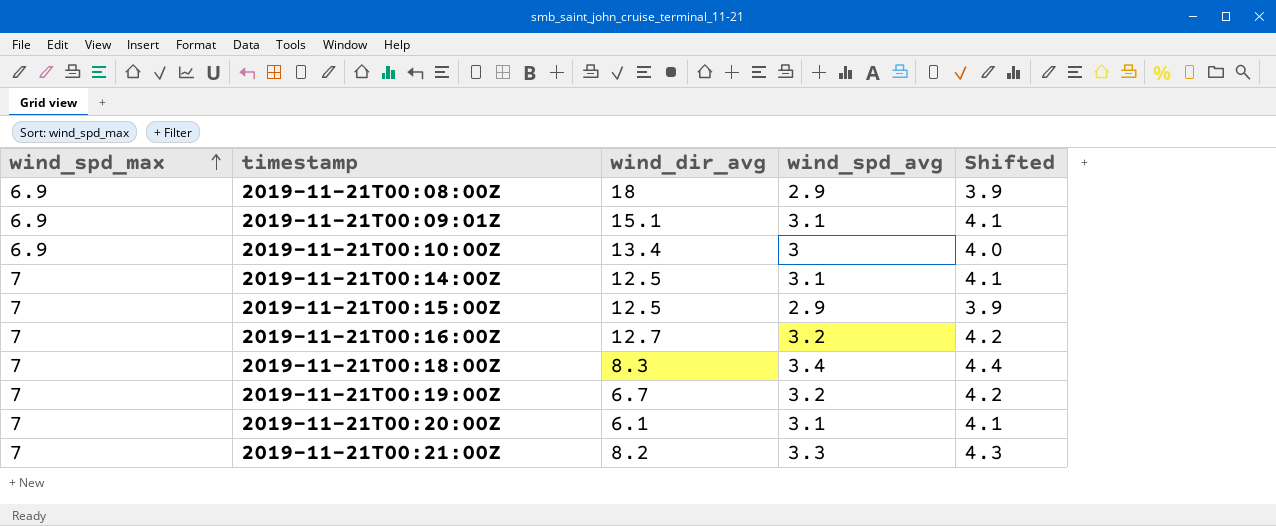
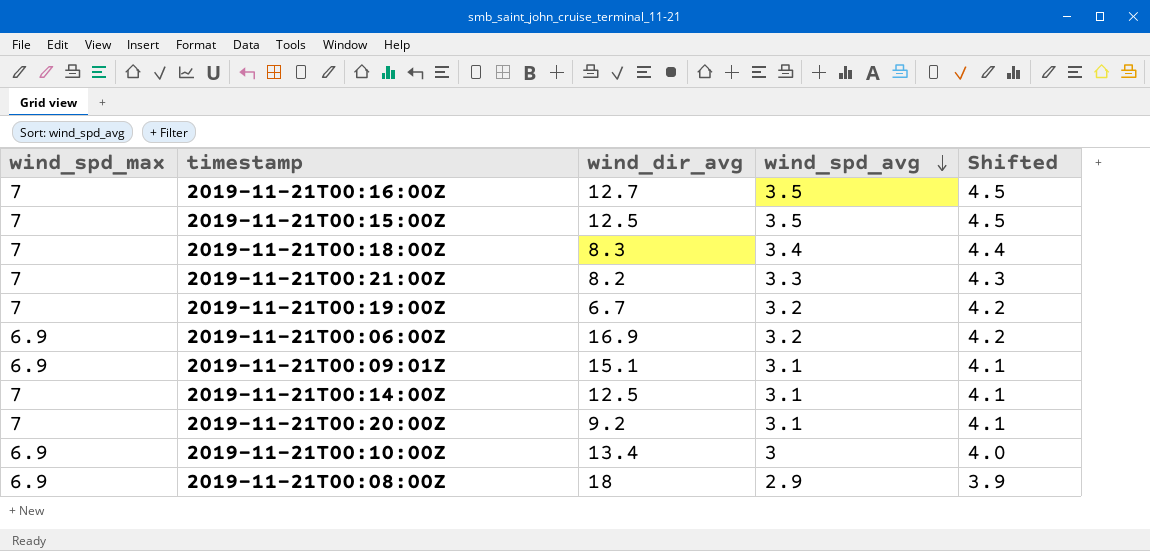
row order: wind_spd_max ascending -> wind_spd_avg descending
2019-11-21T00:16:00Z | wind_spd_avg: 3.2 -> 3.5
2019-11-21T00:16:00Z | Shifted: 4.2 -> 4.5
2019-11-21T00:15:00Z | wind_spd_avg: 2.9 -> 3.5
2019-11-21T00:15:00Z | Shifted: 3.9 -> 4.5
row 2019-11-21T00:06:00Z: none -> 6.9 | 16.9 | 3.2 | 4.2
2019-11-21T00:20:00Z | wind_dir_avg: 6.1 -> 9.2

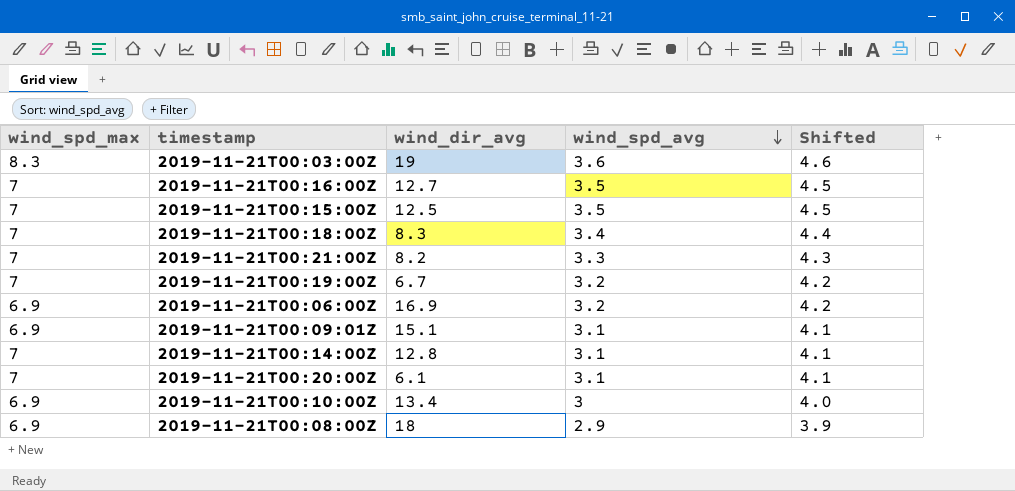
row 2019-11-21T00:03:00Z: none -> 8.3 | 19 | 3.6 | 4.6
2019-11-21T00:14:00Z | wind_dir_avg: 12.5 -> 12.8
2019-11-21T00:20:00Z | wind_dir_avg: 9.2 -> 6.1

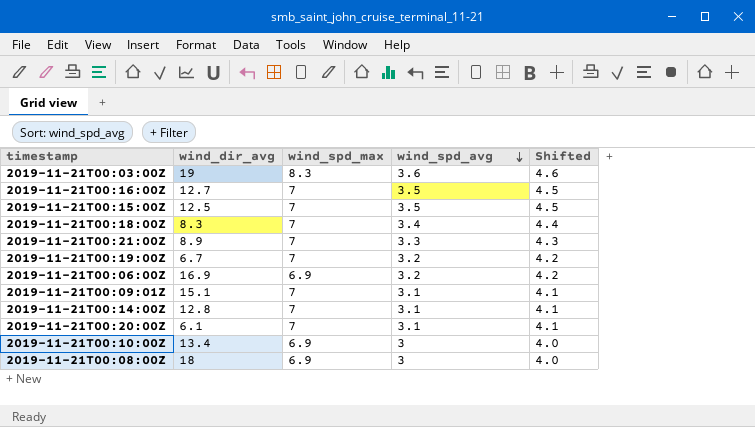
column wind_spd_max | position: 1 -> 3
2019-11-21T00:21:00Z | wind_dir_avg: 8.2 -> 8.9
2019-11-21T00:09:01Z | wind_spd_max: 6.9 -> 7
2019-11-21T00:08:00Z | wind_spd_avg: 2.9 -> 3
2019-11-21T00:08:00Z | Shifted: 3.9 -> 4.0

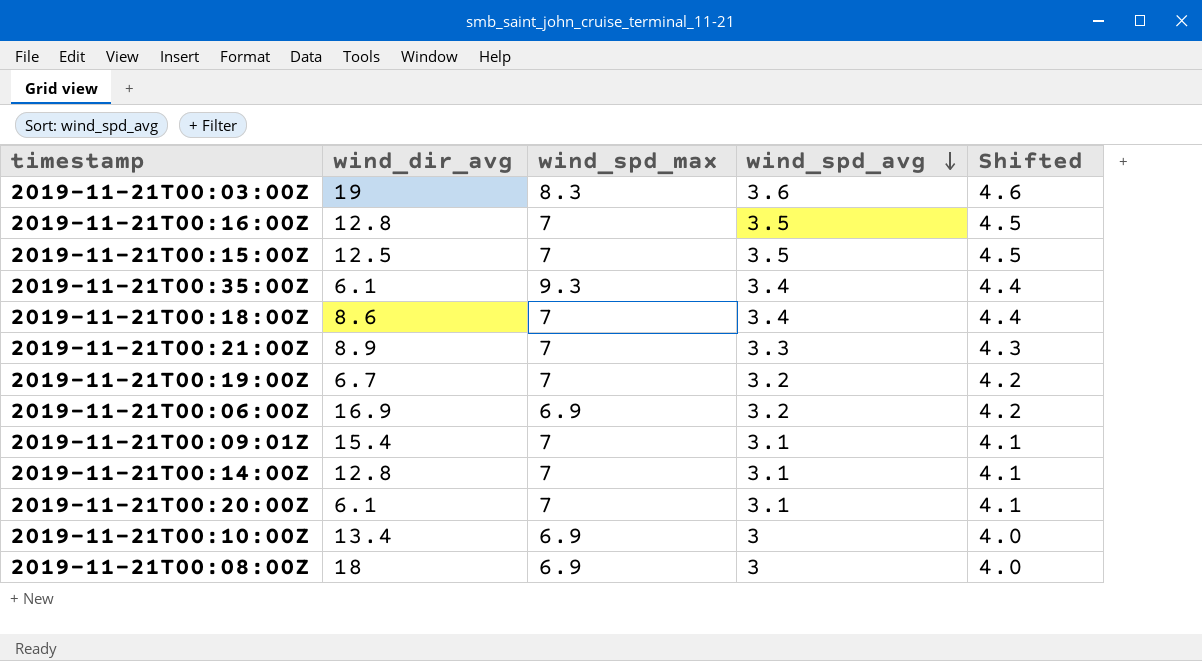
2019-11-21T00:16:00Z | wind_dir_avg: 12.7 -> 12.8
row 2019-11-21T00:35:00Z: none -> 6.1 | 9.3 | 3.4 | 4.4
2019-11-21T00:18:00Z | wind_dir_avg: 8.3 -> 8.6
2019-11-21T00:09:01Z | wind_dir_avg: 15.1 -> 15.4

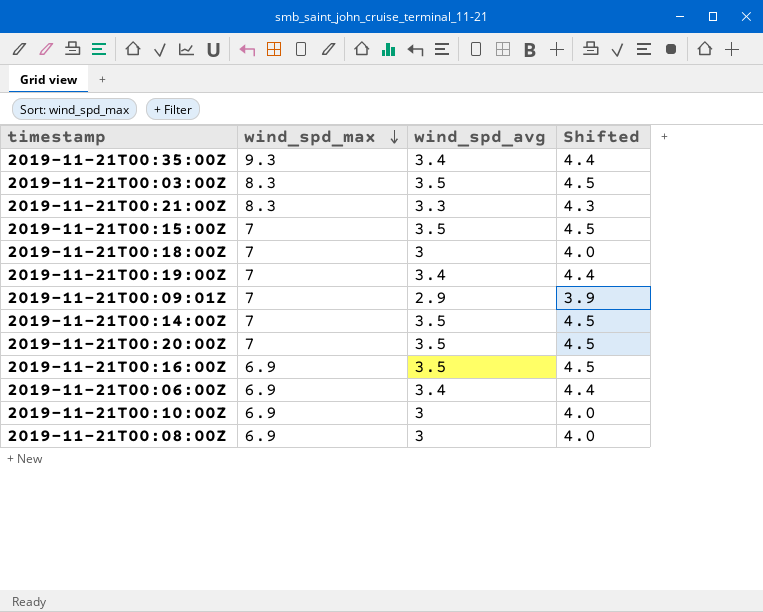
row order: wind_spd_avg descending -> wind_spd_max descending
column wind_dir_avg | position: 2 -> none
2019-11-21T00:03:00Z | wind_spd_avg: 3.6 -> 3.5
2019-11-21T00:03:00Z | Shifted: 4.6 -> 4.5
2019-11-21T00:21:00Z | wind_spd_max: 7 -> 8.3
2019-11-21T00:18:00Z | wind_spd_avg: 3.4 -> 3
2019-11-21T00:18:00Z | Shifted: 4.4 -> 4.0
2019-11-21T00:19:00Z | wind_spd_avg: 3.2 -> 3.4
2019-11-21T00:19:00Z | Shifted: 4.2 -> 4.4
2019-11-21T00:09:01Z | wind_spd_avg: 3.1 -> 2.9
2019-11-21T00:09:01Z | Shifted: 4.1 -> 3.9
2019-11-21T00:14:00Z | wind_spd_avg: 3.1 -> 3.5
2019-11-21T00:14:00Z | Shifted: 4.1 -> 4.5
2019-11-21T00:20:00Z | wind_spd_avg: 3.1 -> 3.5
2019-11-21T00:20:00Z | Shifted: 4.1 -> 4.5
2019-11-21T00:16:00Z | wind_spd_max: 7 -> 6.9
2019-11-21T00:06:00Z | wind_spd_avg: 3.2 -> 3.4
2019-11-21T00:06:00Z | Shifted: 4.2 -> 4.4

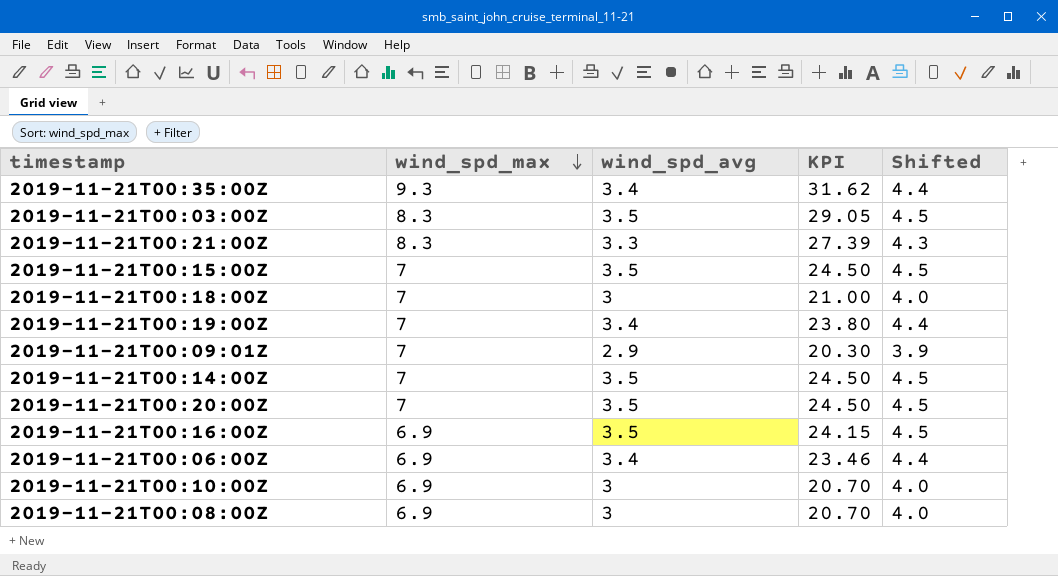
column KPI | formula: none -> [wind_spd_max] * [wind_spd_avg]

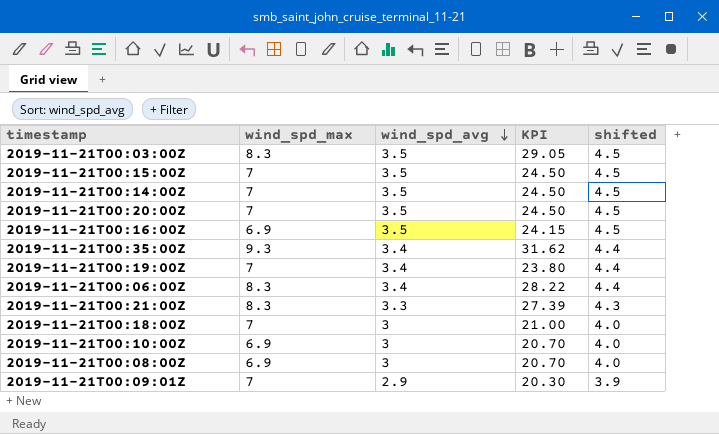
row order: wind_spd_max descending -> wind_spd_avg descending
column name: Shifted -> shifted
2019-11-21T00:06:00Z | wind_spd_max: 6.9 -> 8.3
2019-11-21T00:06:00Z | KPI: 23.46 -> 28.22

